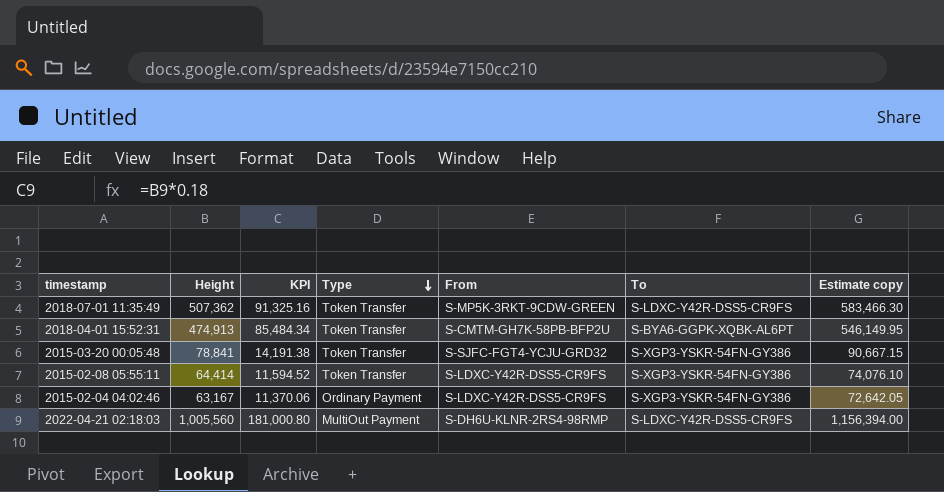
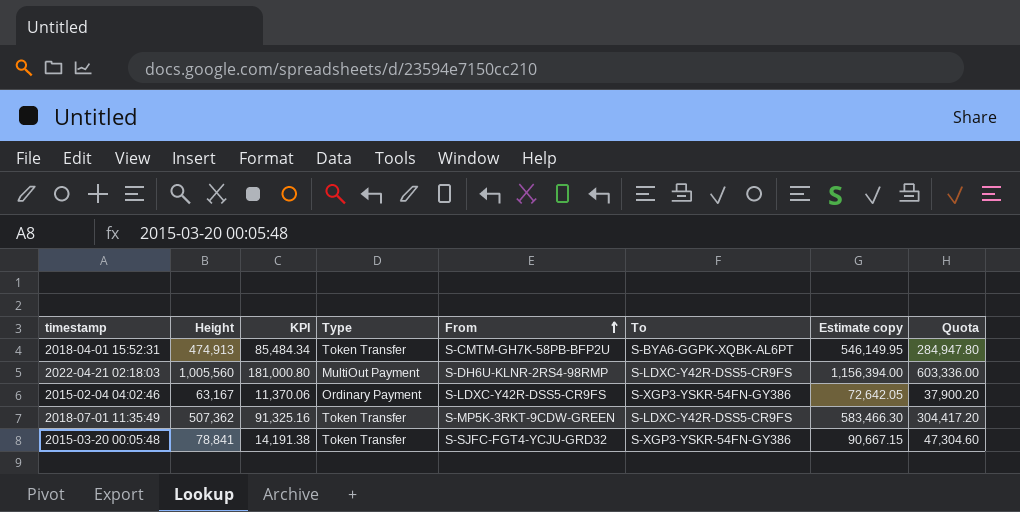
row order: Type descending -> From ascending
column Quota | formula: none -> [Height] * 0.6
row 2015-02-08 05:55:11: 64,414 | 11,594.52 | Token Transfer | S-LDXC-Y42R-DSS5-CR9FS | S-XGP3-YSKR-54FN-GY386 | 74,076.10 -> none

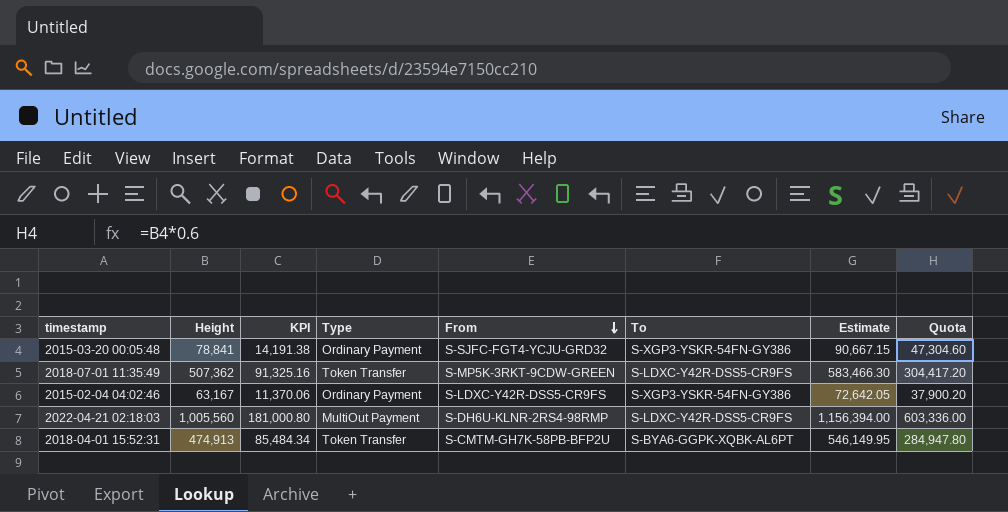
row order: From ascending -> From descending
column name: Estimate copy -> Estimate
2015-03-20 00:05:48 | Type: Token Transfer -> Ordinary Payment

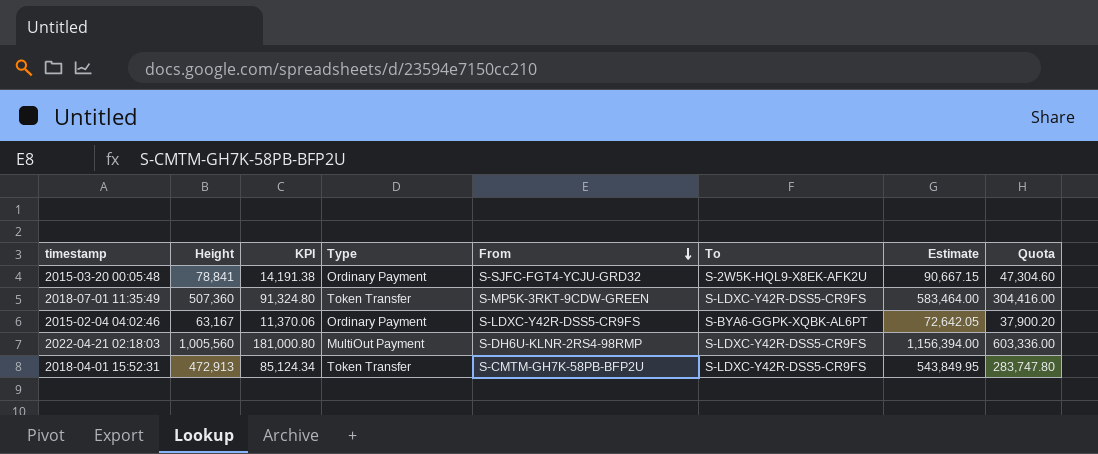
2015-03-20 00:05:48 | To: S-XGP3-YSKR-54FN-GY386 -> S-2W5K-HQL9-X8EK-AFK2U
2018-07-01 11:35:49 | Height: 507,362 -> 507,360
2018-07-01 11:35:49 | KPI: 91,325.16 -> 91,324.80
2018-07-01 11:35:49 | Estimate: 583,466.30 -> 583,464.00
2018-07-01 11:35:49 | Quota: 304,417.20 -> 304,416.00
2015-02-04 04:02:46 | To: S-XGP3-YSKR-54FN-GY386 -> S-BYA6-GGPK-XQBK-AL6PT
2018-04-01 15:52:31 | Height: 474,913 -> 472,913
2018-04-01 15:52:31 | KPI: 85,484.34 -> 85,124.34
2018-04-01 15:52:31 | To: S-BYA6-GGPK-XQBK-AL6PT -> S-LDXC-Y42R-DSS5-CR9FS
2018-04-01 15:52:31 | Estimate: 546,149.95 -> 543,849.95
2018-04-01 15:52:31 | Quota: 284,947.80 -> 283,747.80

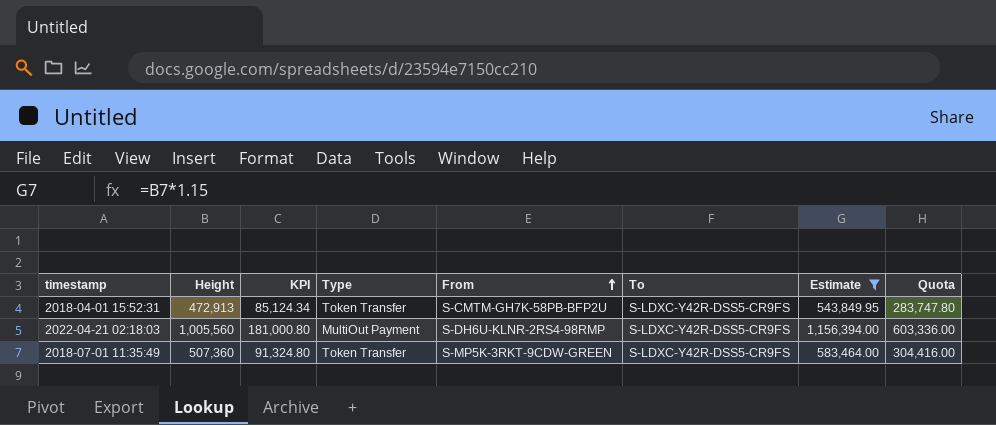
filter: none -> Estimate >= 543,849.95
row order: From descending -> From ascending

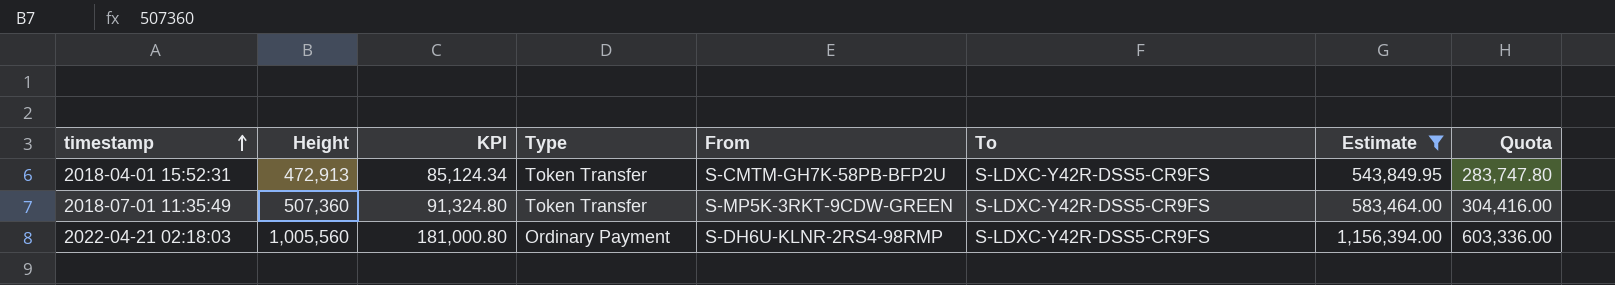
row order: From ascending -> timestamp ascending
2022-04-21 02:18:03 | Type: MultiOut Payment -> Ordinary Payment

